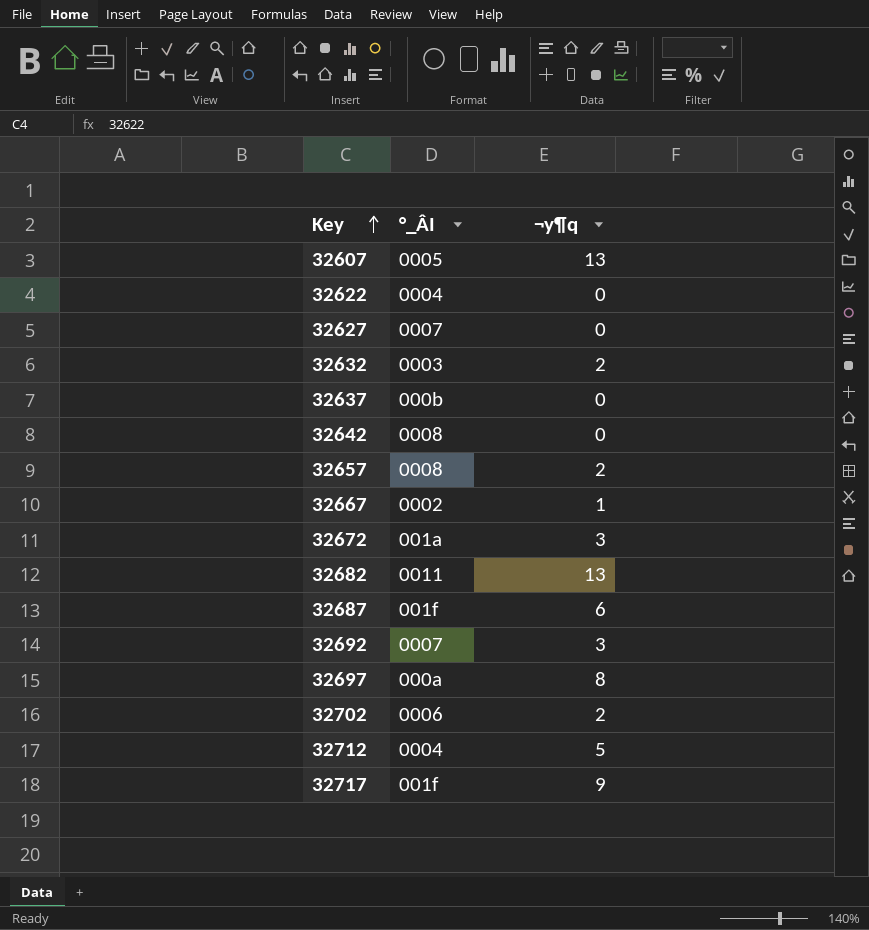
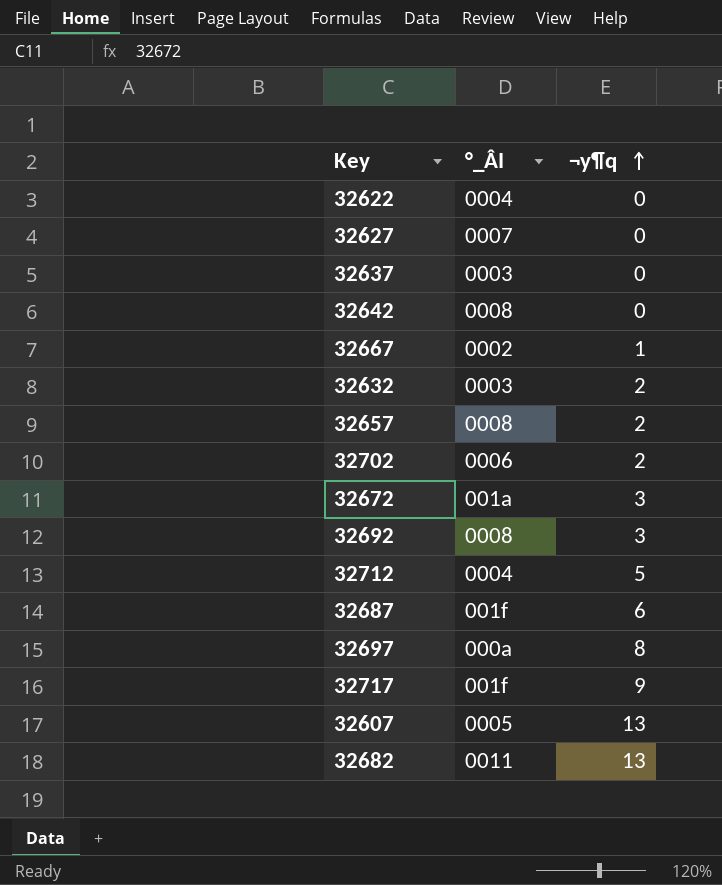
row order: Key ascending -> ¬y¶q ascending
32637 | °_ÂI: 000b -> 0003
32692 | °_ÂI: 0007 -> 0008

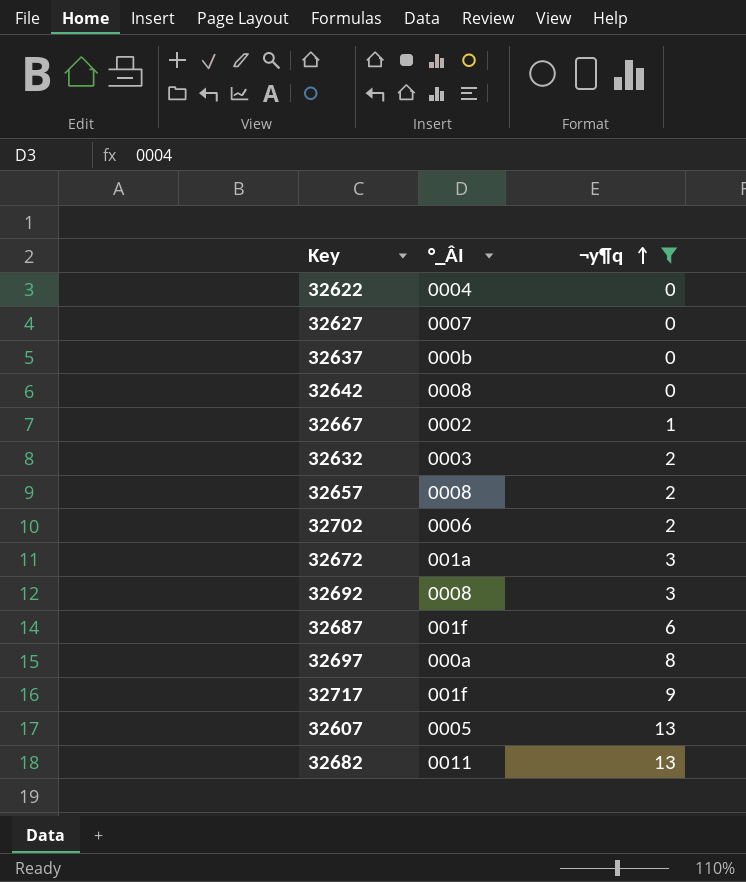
filter: none -> ¬y¶q != 5
32637 | °_ÂI: 0003 -> 000b

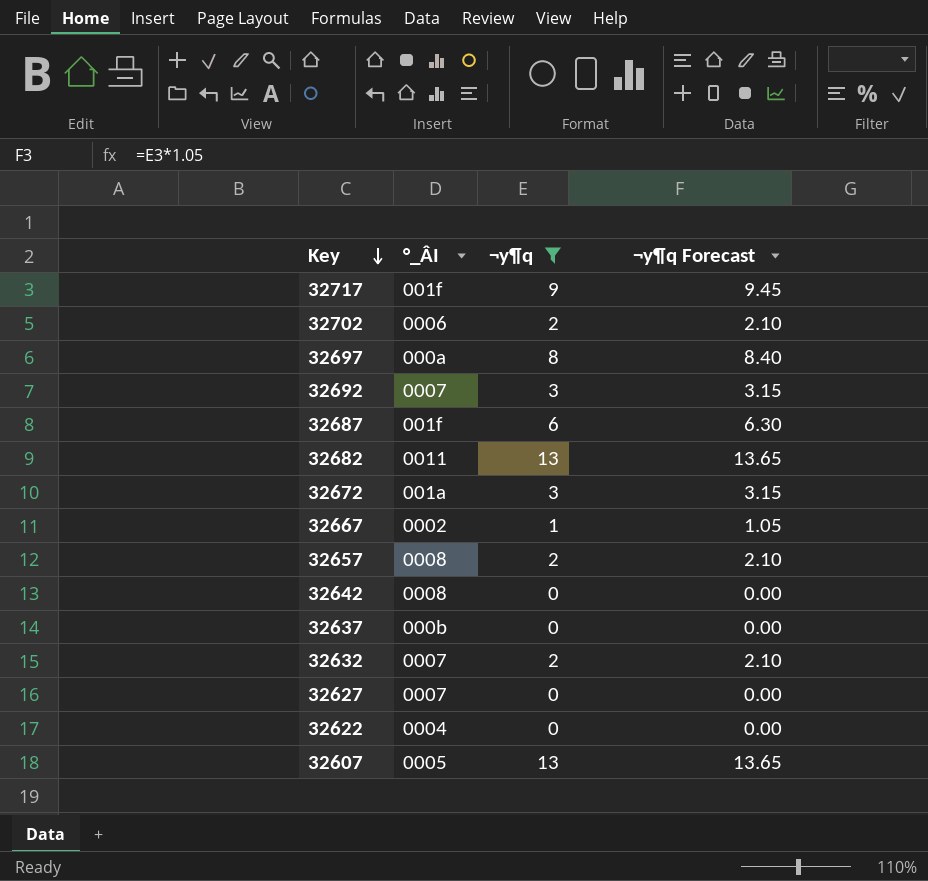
row order: ¬y¶q ascending -> Key descending
column ¬y¶q Forecast | formula: none -> [¬y¶q] * 1.05
32692 | °_ÂI: 0008 -> 0007
32632 | °_ÂI: 0003 -> 0007

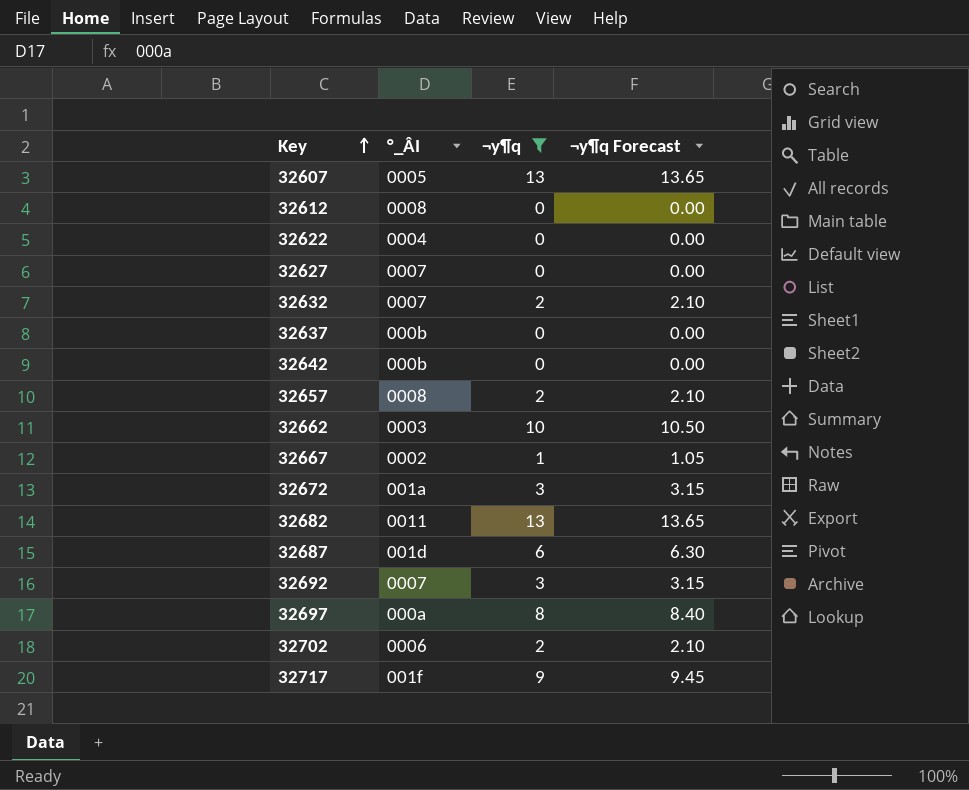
row order: Key descending -> Key ascending
row 32612: none -> 0008 | 0 | 0.00
32642 | °_ÂI: 0008 -> 000b
row 32662: none -> 0003 | 10 | 10.50
32687 | °_ÂI: 001f -> 001d

